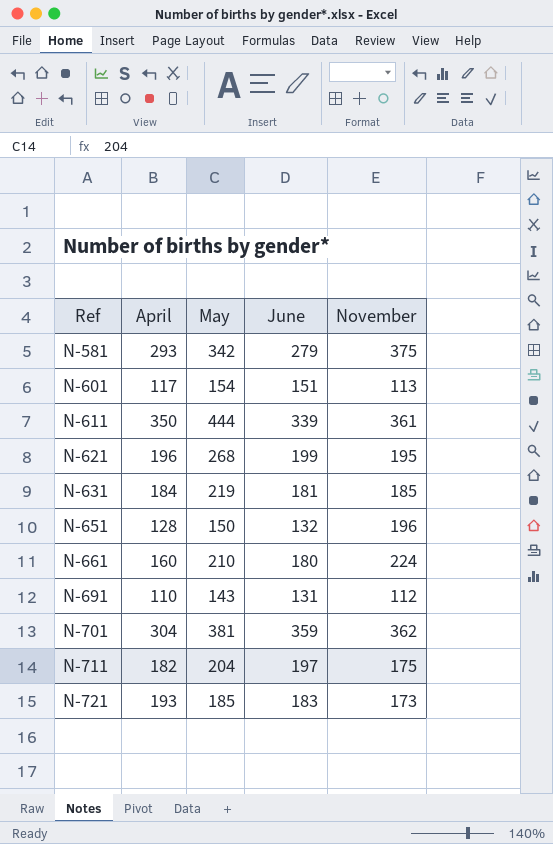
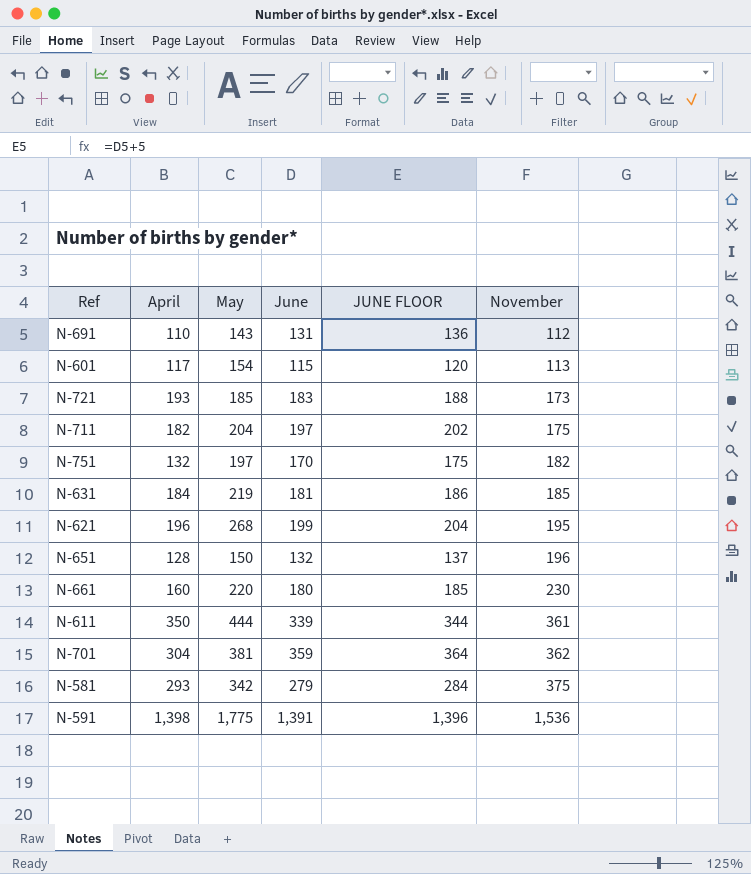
row order: Ref ascending -> November ascending
column JUNE FLOOR | formula: none -> [June] + 5
N-601 | June: 151 -> 115
row N-751: none -> 132 | 197 | 170 | 175 | 182
N-661 | May: 210 -> 220
N-661 | November: 224 -> 230
row N-591: none -> 1,398 | 1,775 | 1,391 | 1,396 | 1,536

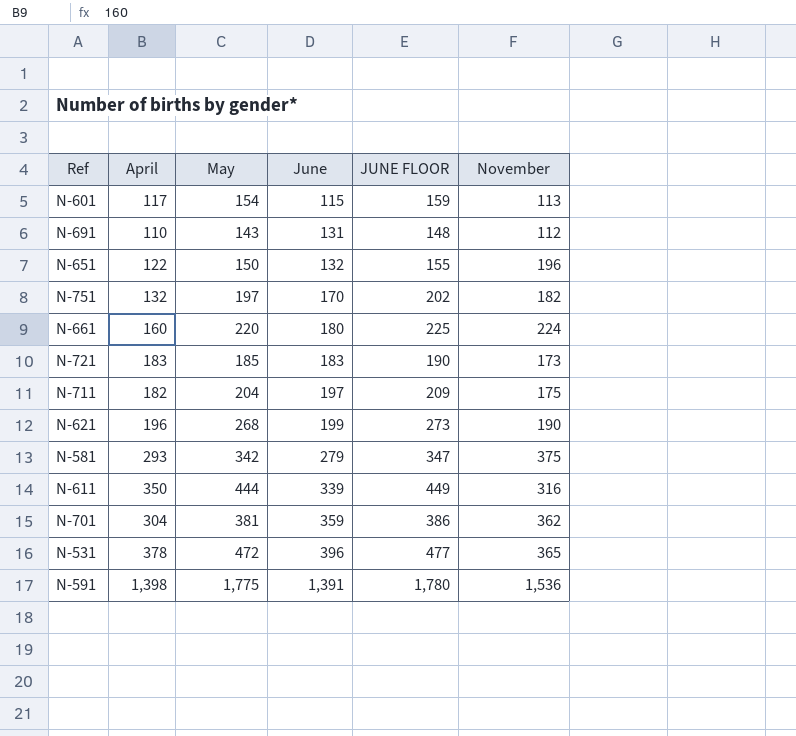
row order: November ascending -> June ascending
column JUNE FLOOR | formula: [June] + 5 -> [May] + 5
row N-631: 184 | 219 | 181 | 186 | 185 -> none
N-651 | April: 128 -> 122
N-661 | November: 230 -> 224
N-721 | April: 193 -> 183
N-621 | November: 195 -> 190
N-611 | November: 361 -> 316
row N-531: none -> 378 | 472 | 396 | 477 | 365

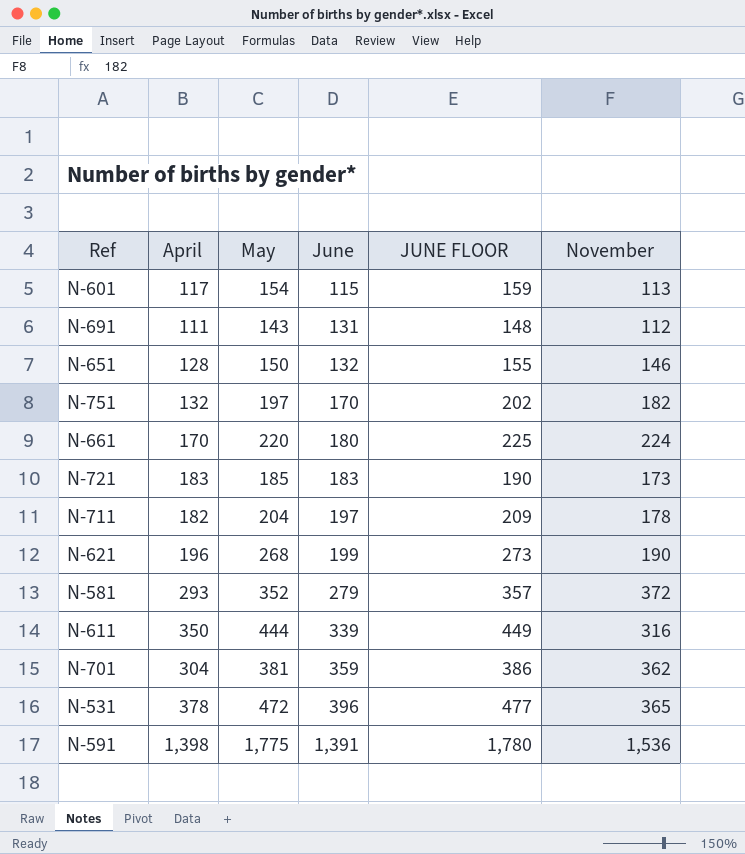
N-691 | April: 110 -> 111
N-651 | April: 122 -> 128
N-651 | November: 196 -> 146
N-661 | April: 160 -> 170
N-711 | November: 175 -> 178
N-581 | May: 342 -> 352
N-581 | JUNE FLOOR: 347 -> 357
N-581 | November: 375 -> 372

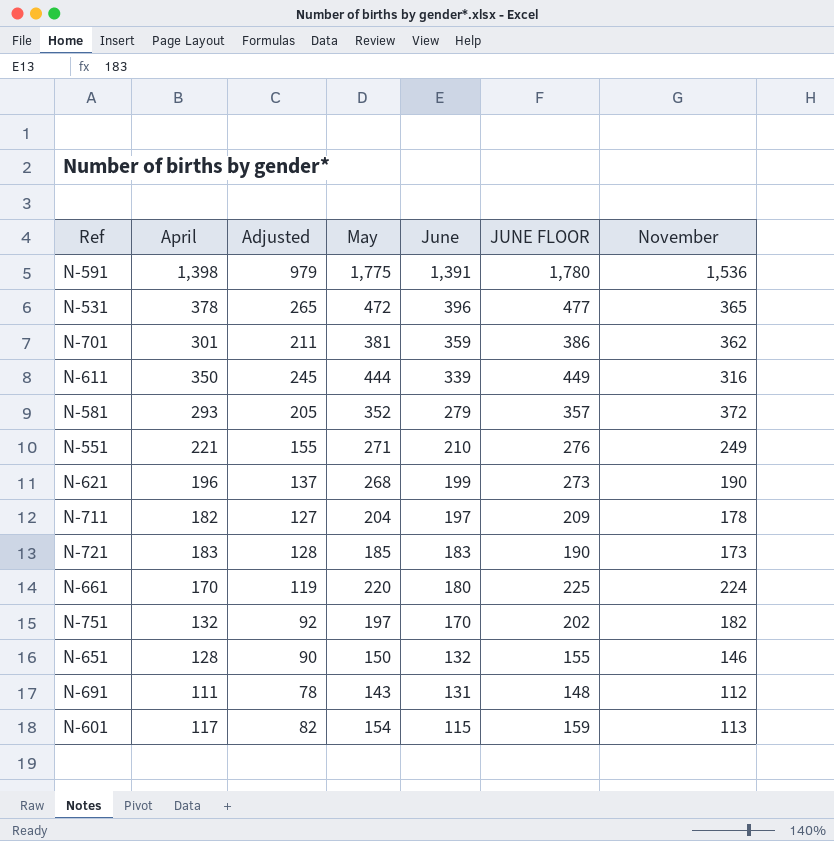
row order: June ascending -> June descending
column Adjusted | formula: none -> [April] * 0.7
N-701 | April: 304 -> 301
row N-551: none -> 221 | 155 | 271 | 210 | 276 | 249

